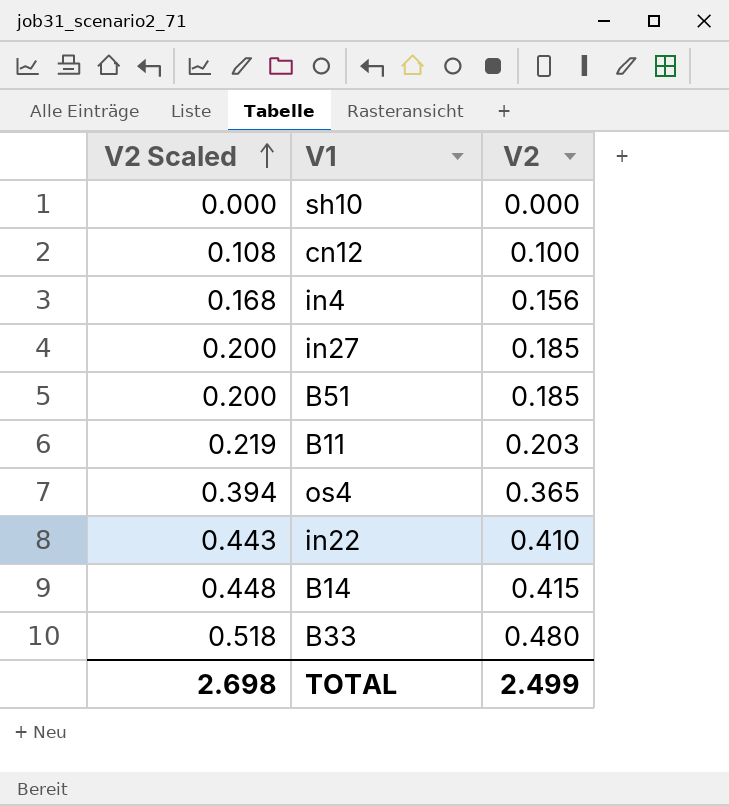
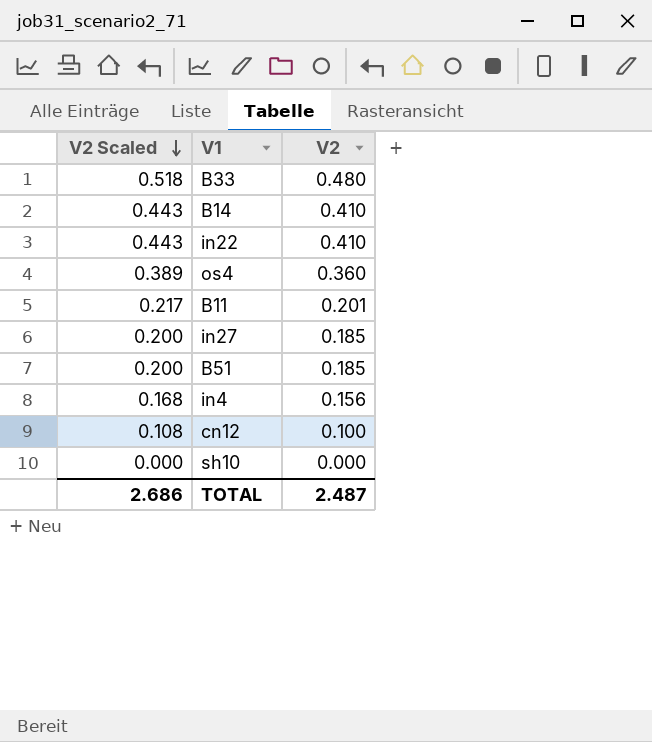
row order: V2 Scaled ascending -> V2 Scaled descending
B14 | V2 Scaled: 0.448 -> 0.443
B14 | V2: 0.415 -> 0.410
os4 | V2 Scaled: 0.394 -> 0.389
os4 | V2: 0.365 -> 0.360
B11 | V2 Scaled: 0.219 -> 0.217
B11 | V2: 0.203 -> 0.201
TOTAL | V2 Scaled: 2.698 -> 2.686
TOTAL | V2: 2.499 -> 2.487

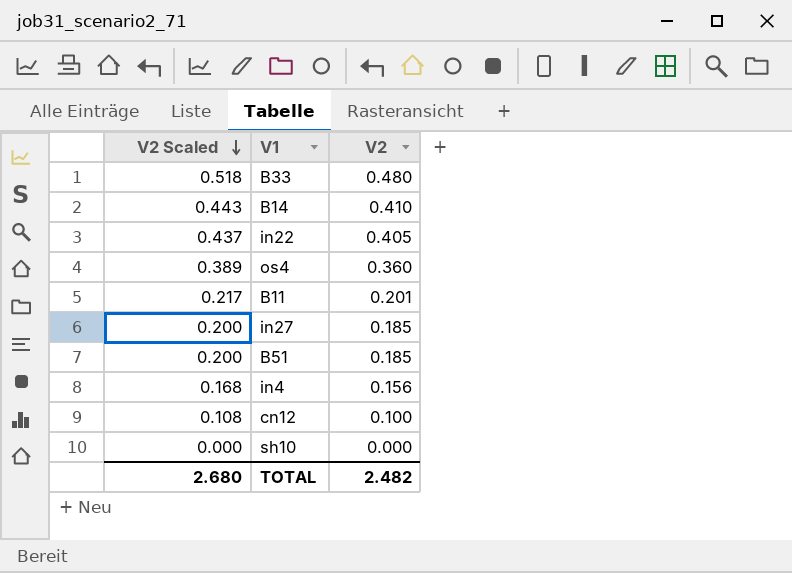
in22 | V2 Scaled: 0.443 -> 0.437
in22 | V2: 0.410 -> 0.405
TOTAL | V2 Scaled: 2.686 -> 2.680
TOTAL | V2: 2.487 -> 2.482

